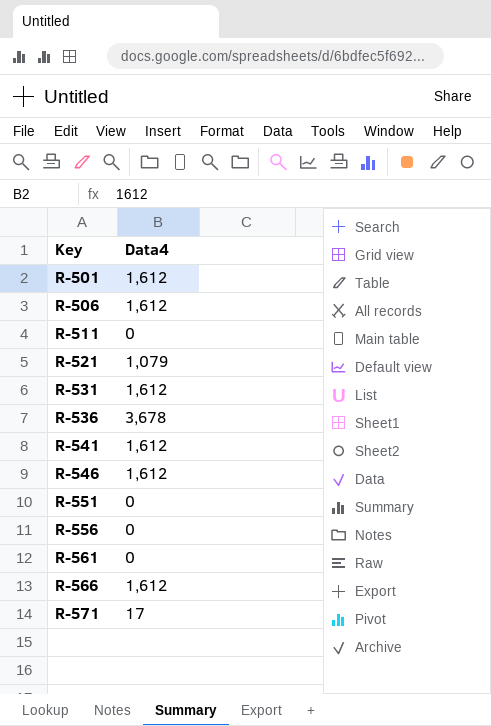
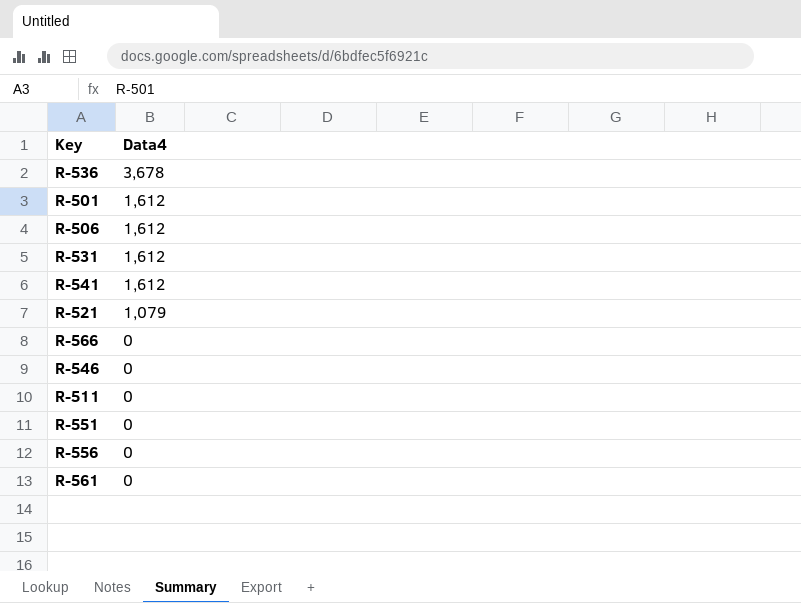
row order: Key ascending -> Data4 descending
row R-571: 17 -> none
R-566 | Data4: 1,612 -> 0
R-546 | Data4: 1,612 -> 0

